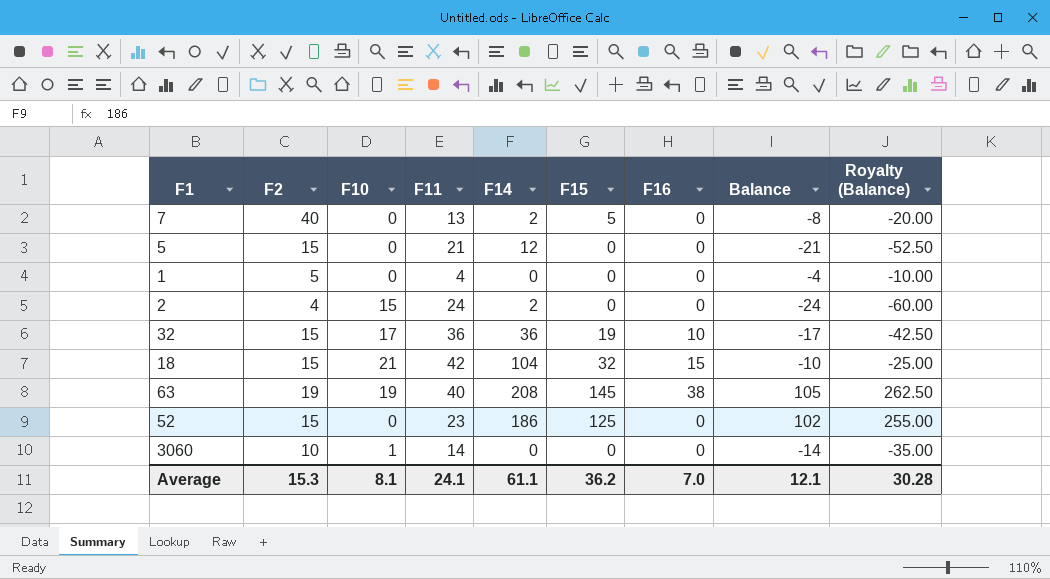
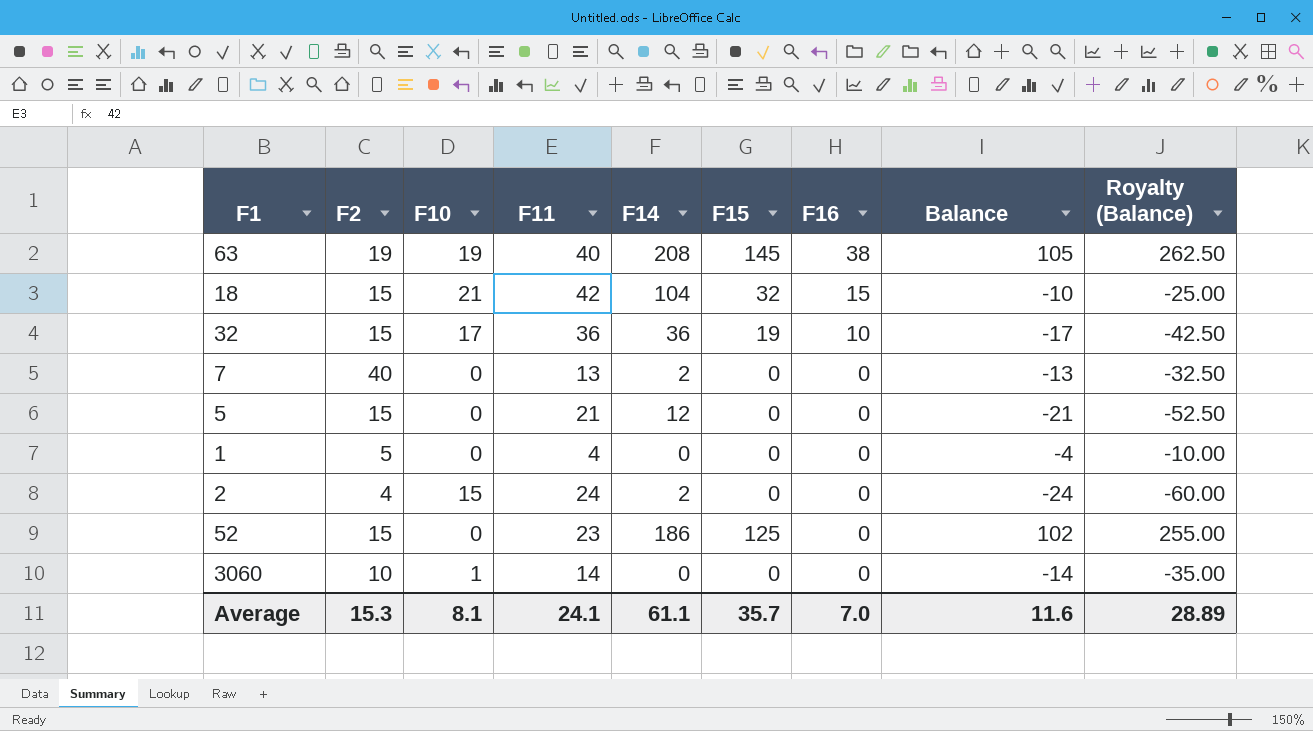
row order: none -> F16 descending
7 | F15: 5 -> 0
7 | Balance: -8 -> -13
7 | Royalty (Balance): -20.00 -> -32.50
Average | F15: 36.2 -> 35.7
Average | Balance: 12.1 -> 11.6
Average | Royalty (Balance): 30.28 -> 28.89

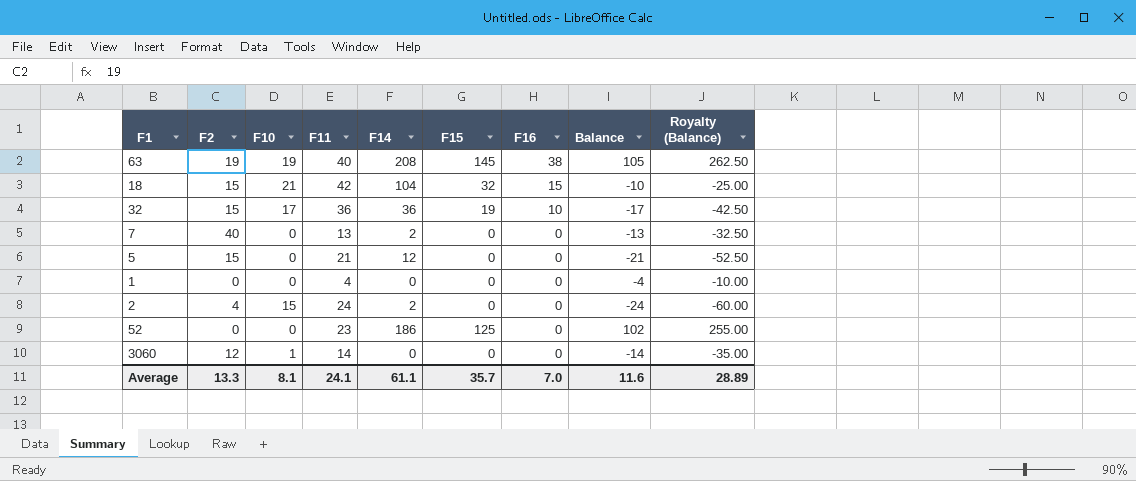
1 | F2: 5 -> 0
52 | F2: 15 -> 0
3060 | F2: 10 -> 12
Average | F2: 15.3 -> 13.3

